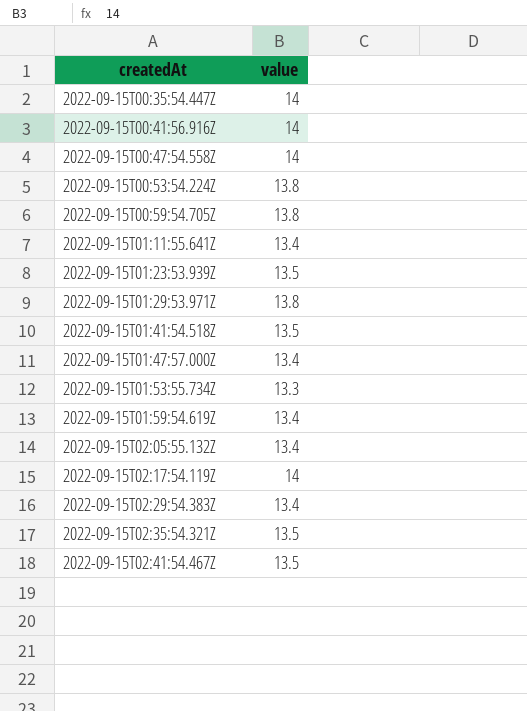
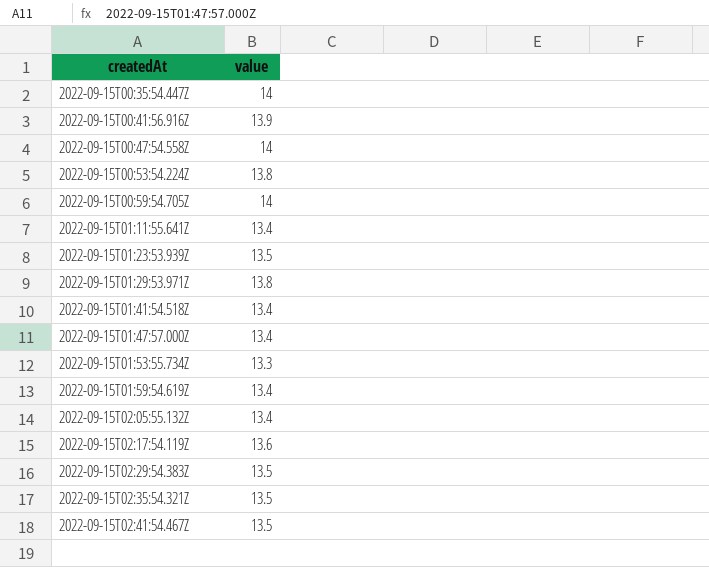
2022-09-15T00:41:56.916Z | value: 14 -> 13.9
2022-09-15T00:59:54.705Z | value: 13.8 -> 14
2022-09-15T01:41:54.518Z | value: 13.5 -> 13.4
2022-09-15T02:17:54.119Z | value: 14 -> 13.6
2022-09-15T02:29:54.383Z | value: 13.4 -> 13.5

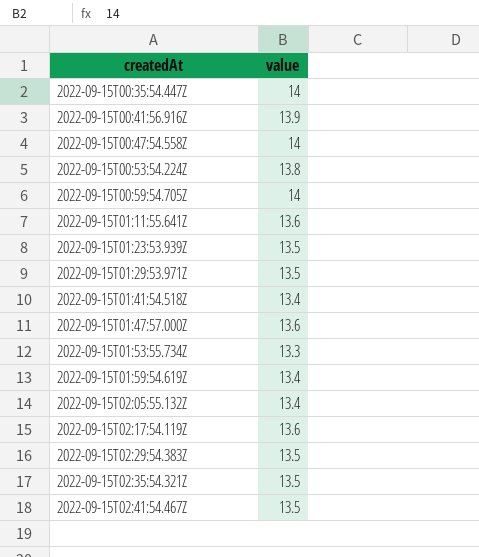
2022-09-15T01:11:55.641Z | value: 13.4 -> 13.6
2022-09-15T01:29:53.971Z | value: 13.8 -> 13.5
2022-09-15T01:47:57.000Z | value: 13.4 -> 13.6

